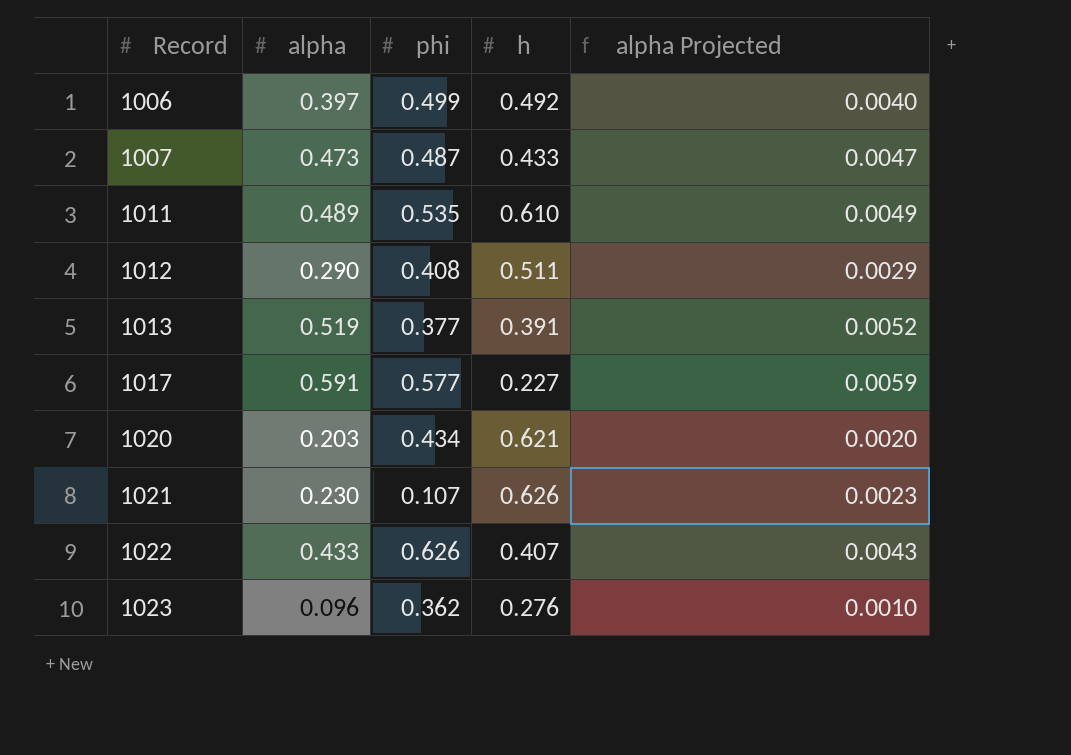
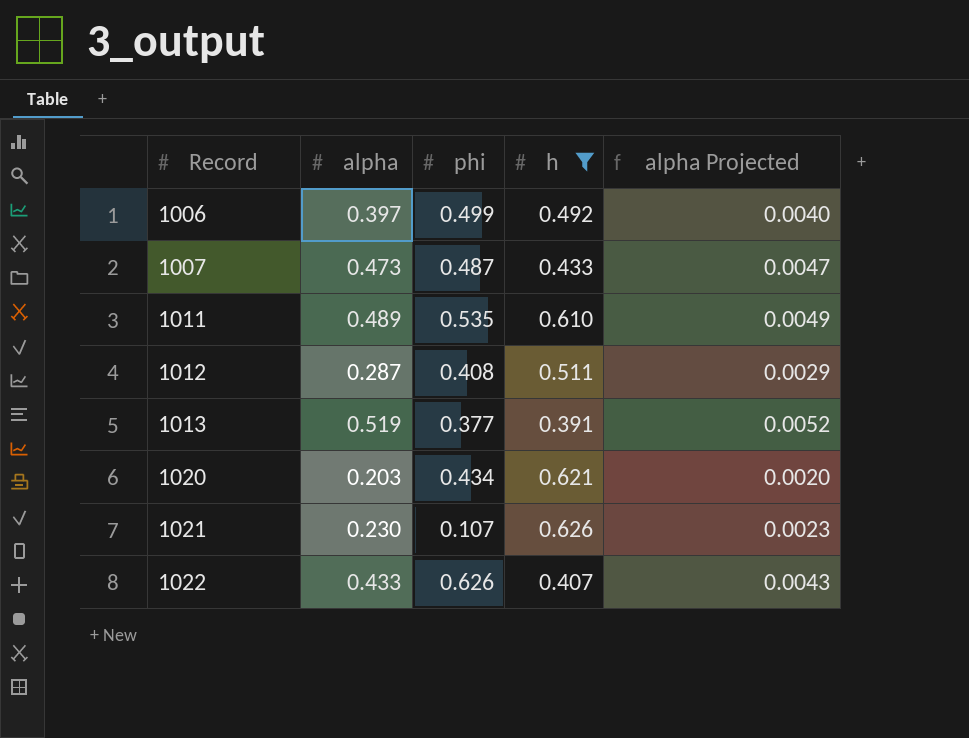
filter: none -> h >= 0.391
1012 | alpha: 0.290 -> 0.287

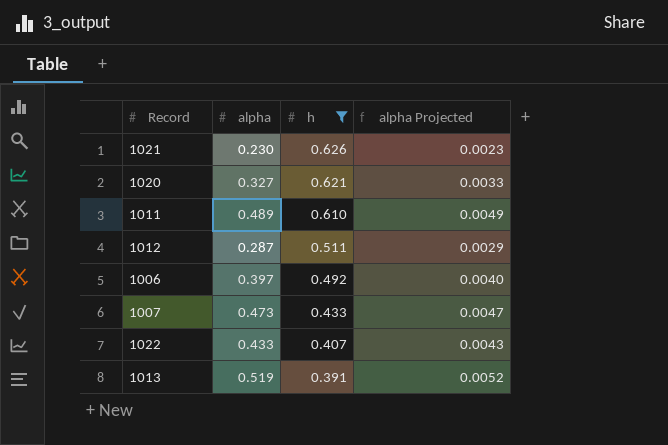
row order: Record ascending -> h descending
column phi | position: 3 -> none
1020 | alpha: 0.203 -> 0.327
1020 | alpha Projected: 0.0020 -> 0.0033

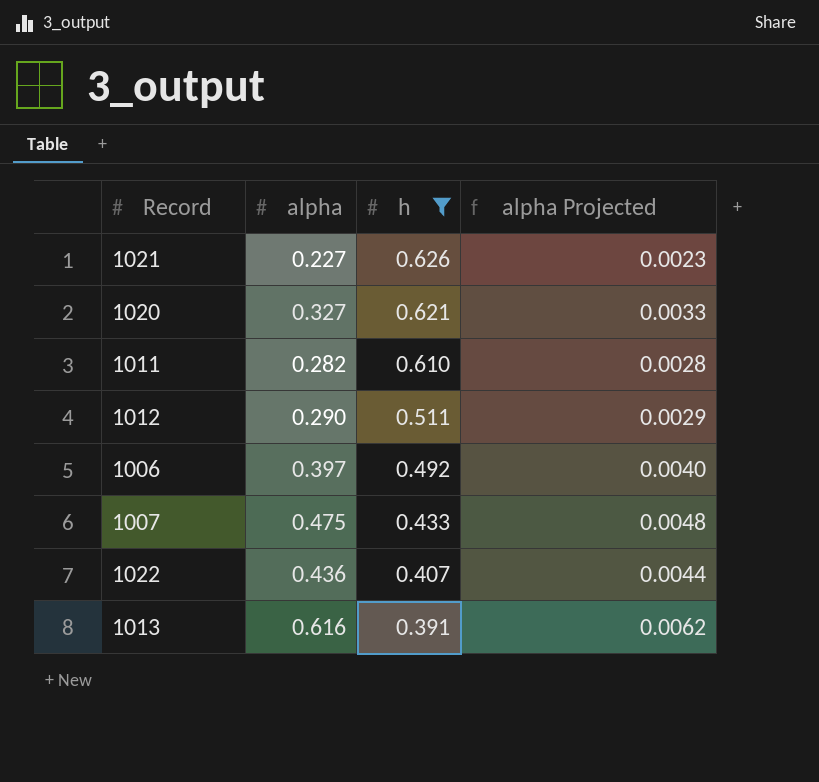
1021 | alpha: 0.230 -> 0.227
1011 | alpha: 0.489 -> 0.282
1011 | alpha Projected: 0.0049 -> 0.0028
1012 | alpha: 0.287 -> 0.290
1007 | alpha: 0.473 -> 0.475
1007 | alpha Projected: 0.0047 -> 0.0048
1022 | alpha: 0.433 -> 0.436
1022 | alpha Projected: 0.0043 -> 0.0044
1013 | alpha: 0.519 -> 0.616
1013 | alpha Projected: 0.0052 -> 0.0062

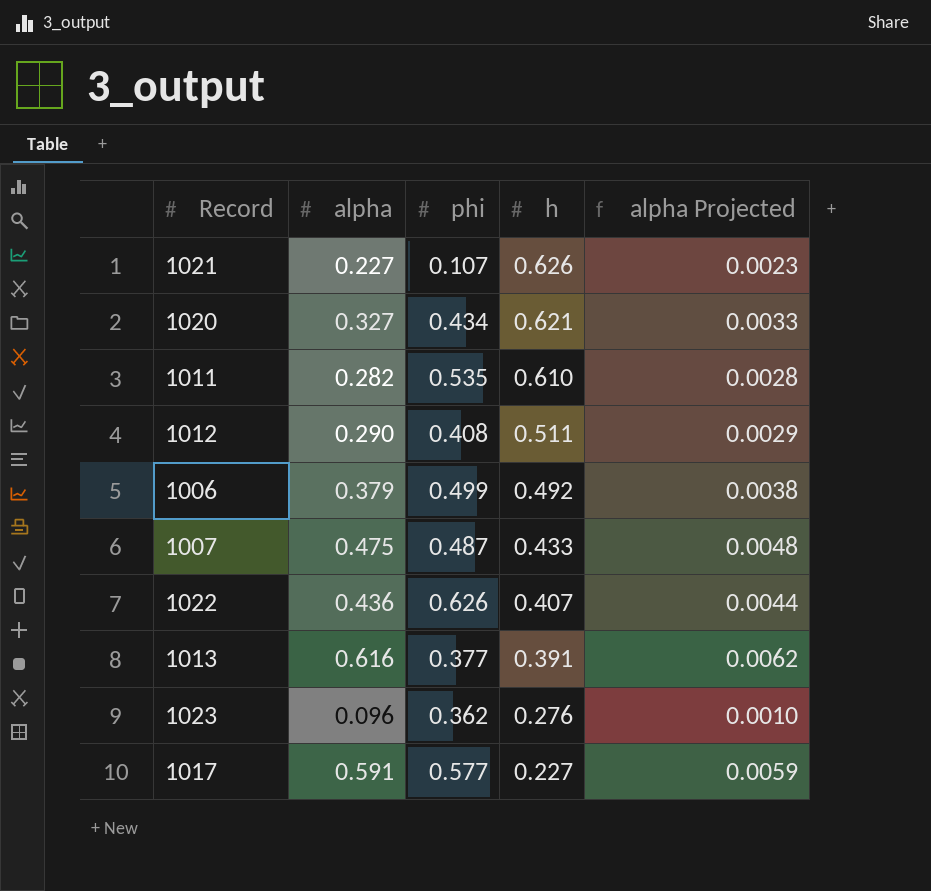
filter: h >= 0.391 -> none
column phi | position: none -> 3
1006 | alpha: 0.397 -> 0.379
1006 | alpha Projected: 0.0040 -> 0.0038

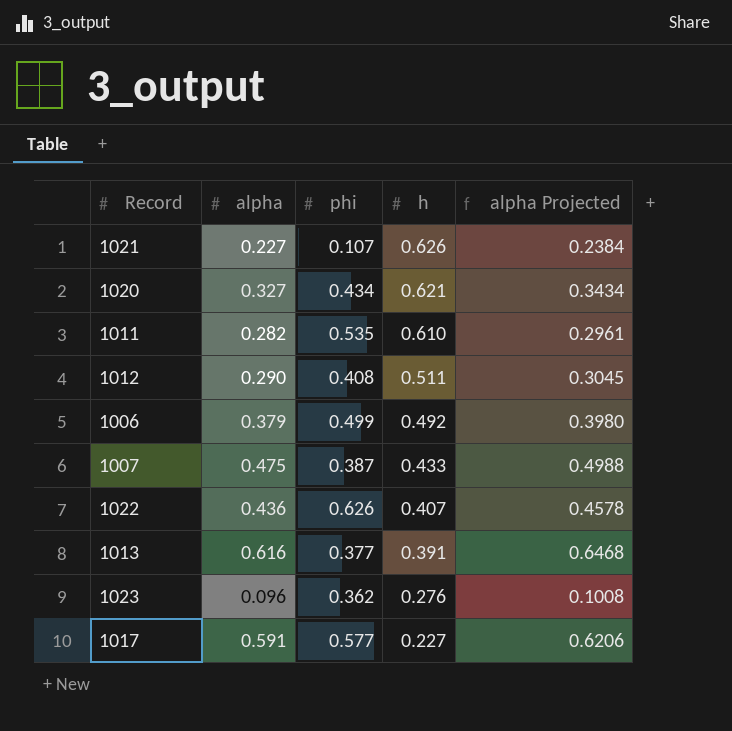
column alpha Projected | formula: [alpha] * 0.01 -> [alpha] * 1.05
1007 | phi: 0.487 -> 0.387

